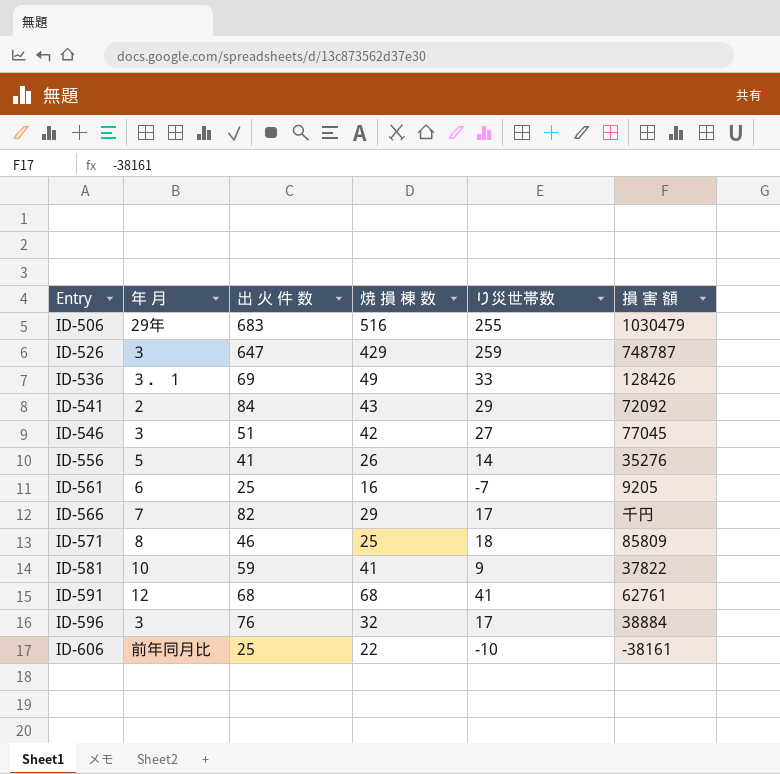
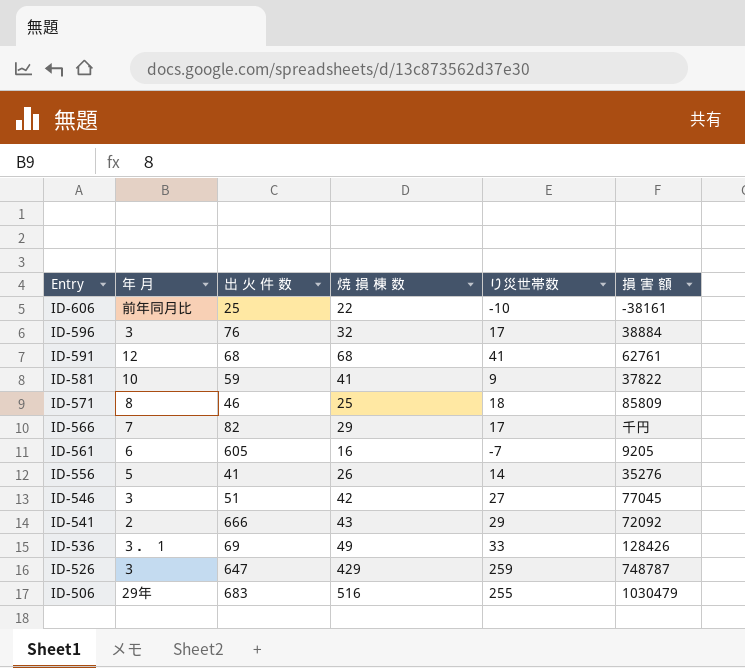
row order: Entry ascending -> Entry descending
ID-561 | 出 火 件 数: 25 -> 605
ID-541 | 出 火 件 数: 84 -> 666

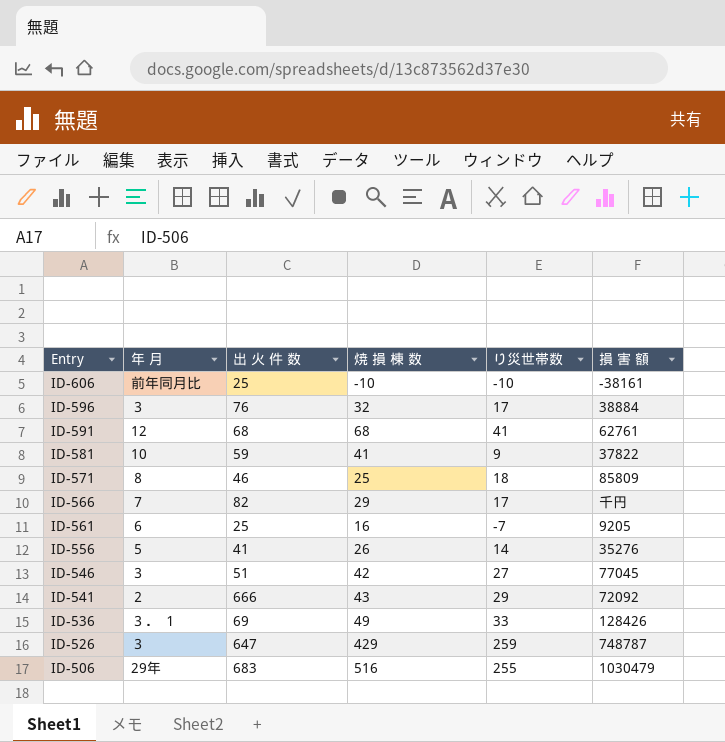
ID-606 | 焼 損 棟 数: 22 -> -10
ID-561 | 出 火 件 数: 605 -> 25

